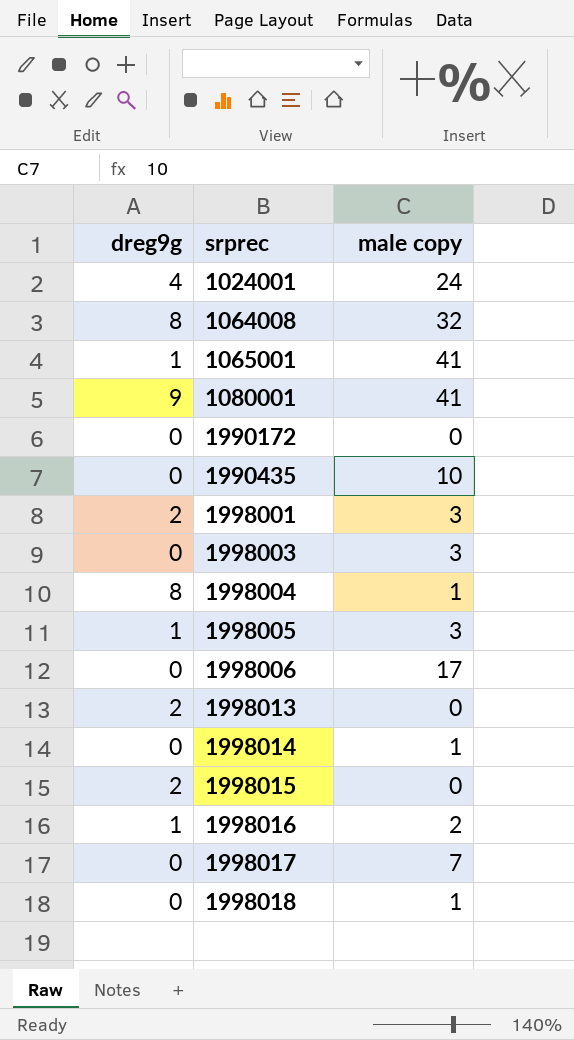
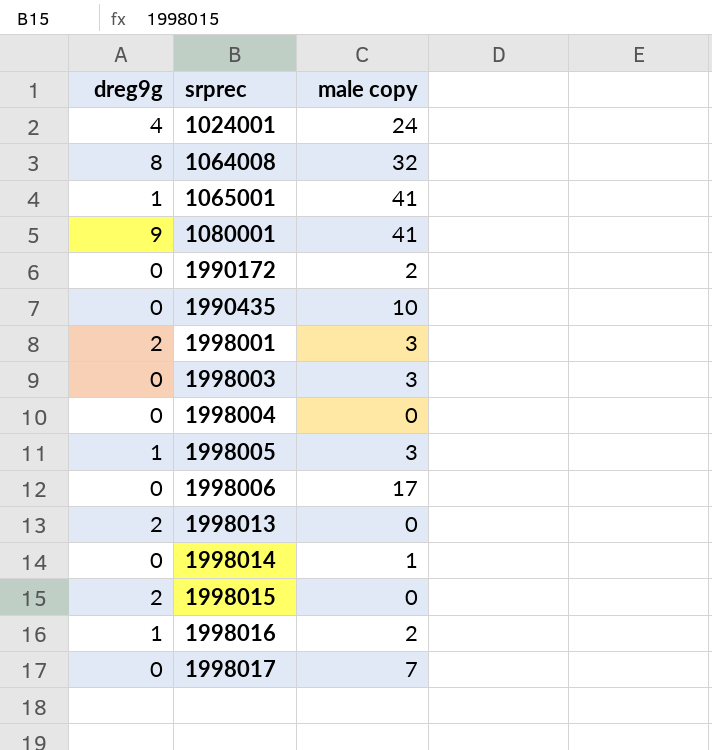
row 1998018: 0 | 1 -> none
1990172 | male copy: 0 -> 2
1998004 | dreg9g: 8 -> 0
1998004 | male copy: 1 -> 0

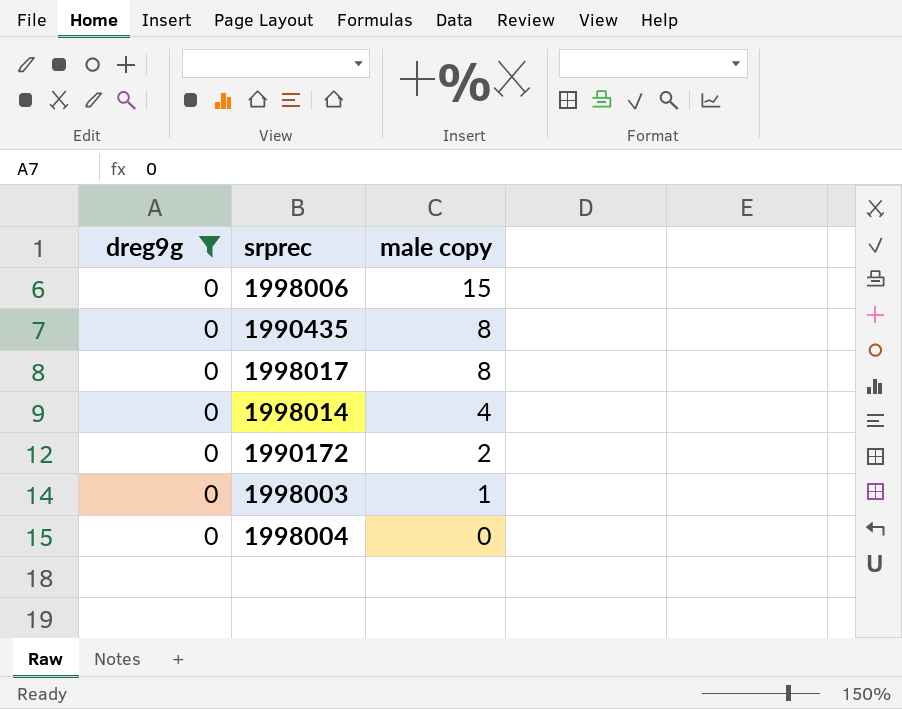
filter: none -> dreg9g = 0
row order: srprec ascending -> male copy descending
1998006 | male copy: 17 -> 15
1990435 | male copy: 10 -> 8
1998017 | male copy: 7 -> 8
1998014 | male copy: 1 -> 4
1998003 | male copy: 3 -> 1

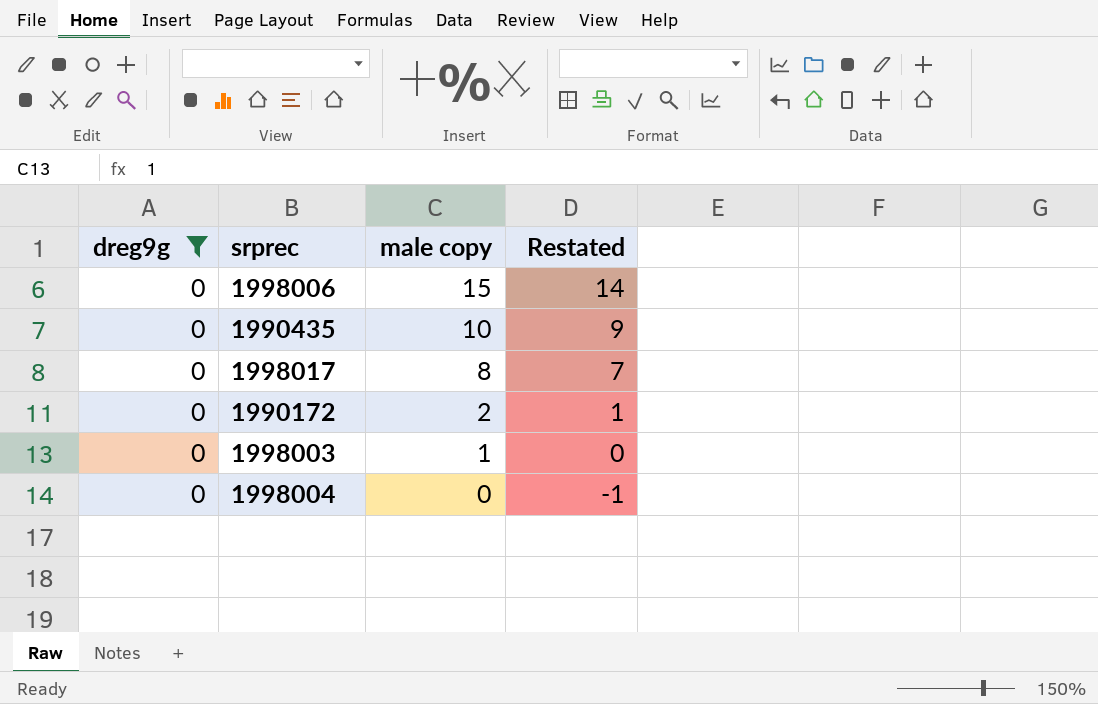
column Restated | formula: none -> [male copy] - 1
row 1998014: 0 | 4 -> none
1990435 | male copy: 8 -> 10

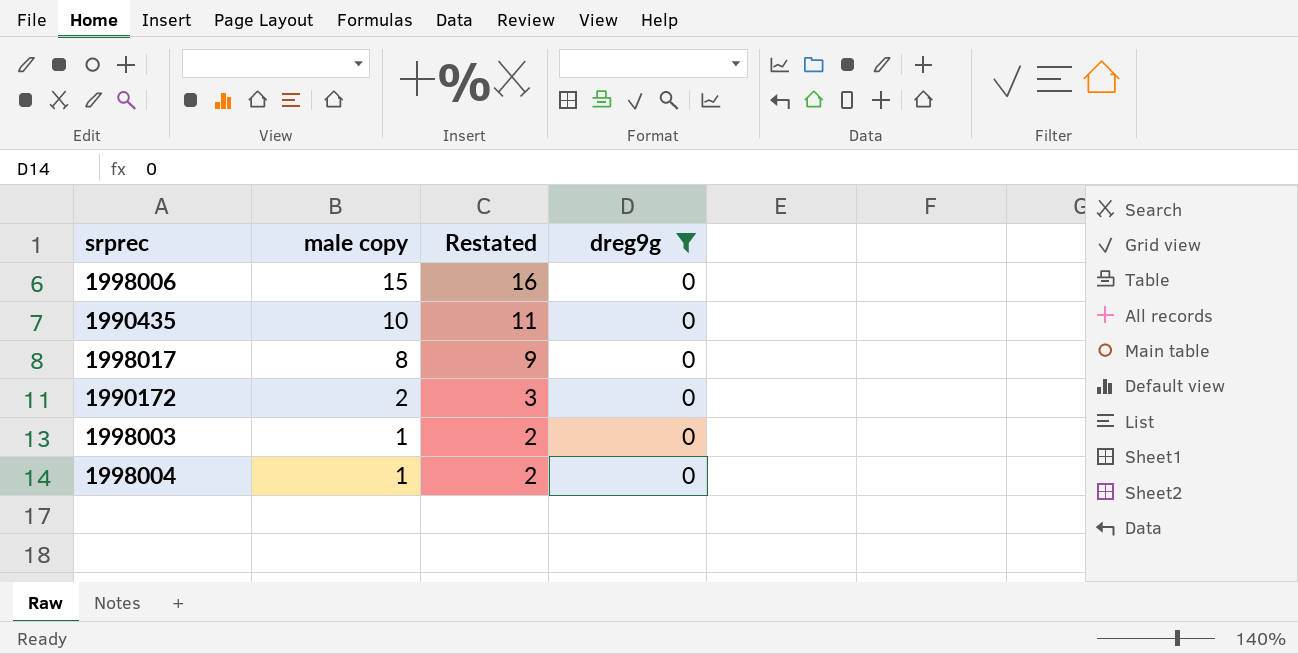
column Restated | formula: [male copy] - 1 -> [male copy] + 1
column dreg9g | position: 1 -> 4
1998004 | male copy: 0 -> 1

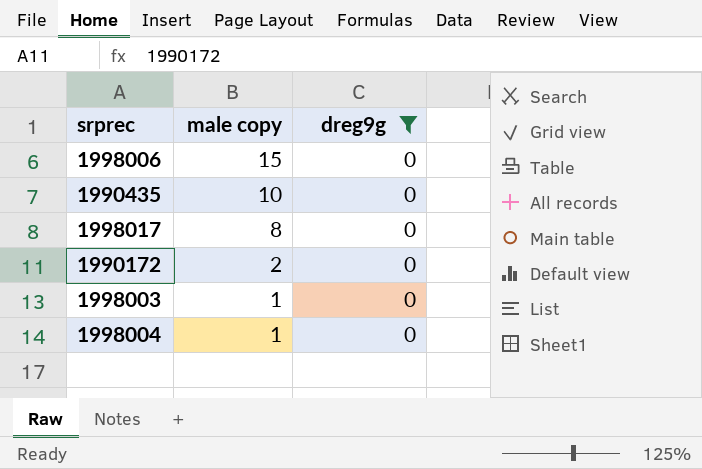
column Restated | formula: [male copy] + 1 -> none

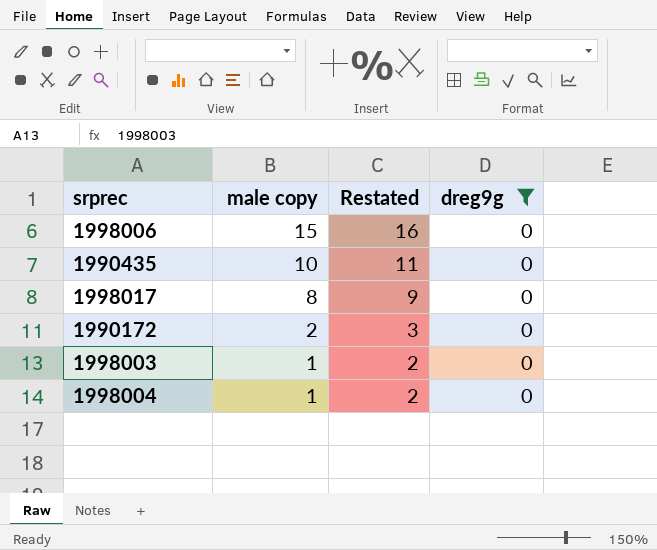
column Restated | formula: none -> [male copy] + 1

